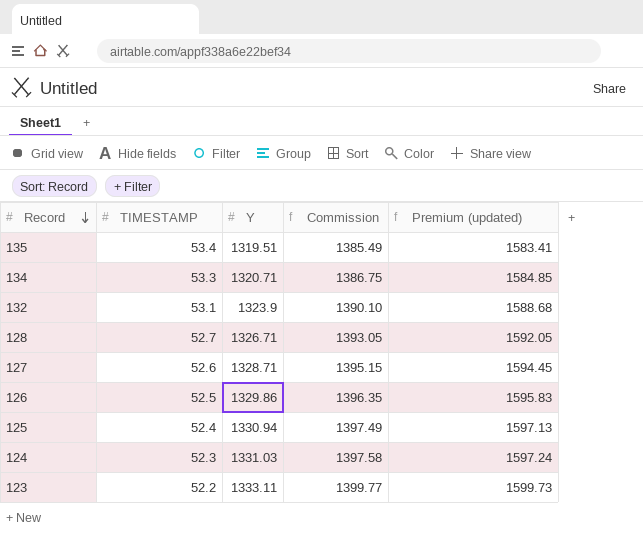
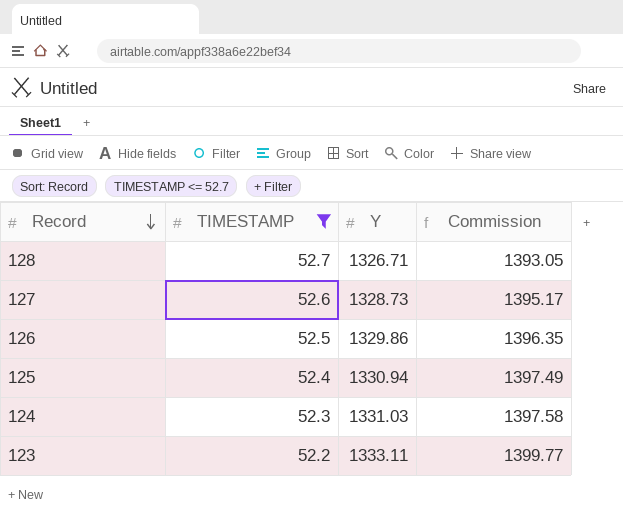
filter: none -> TIMESTAMP <= 52.7
column Premium (updated) | formula: [Y] * 1.2 -> none
127 | Y: 1328.71 -> 1328.73
127 | Commission: 1395.15 -> 1395.17

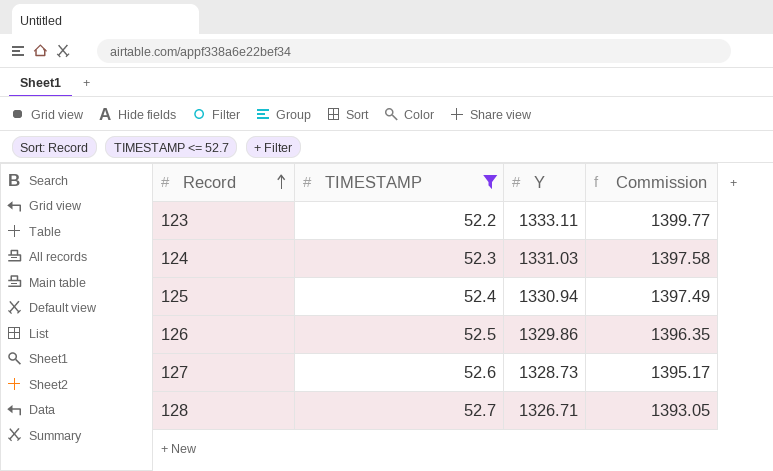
row order: Record descending -> Record ascending

